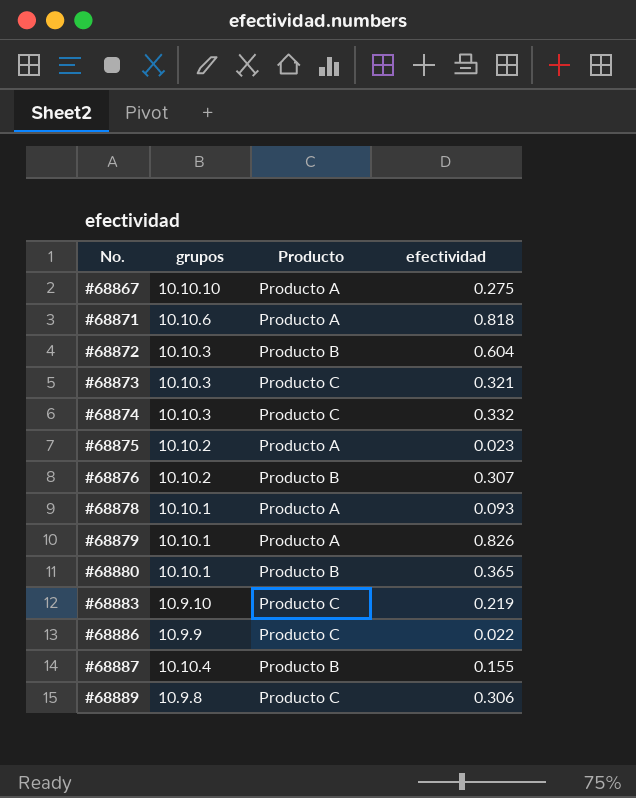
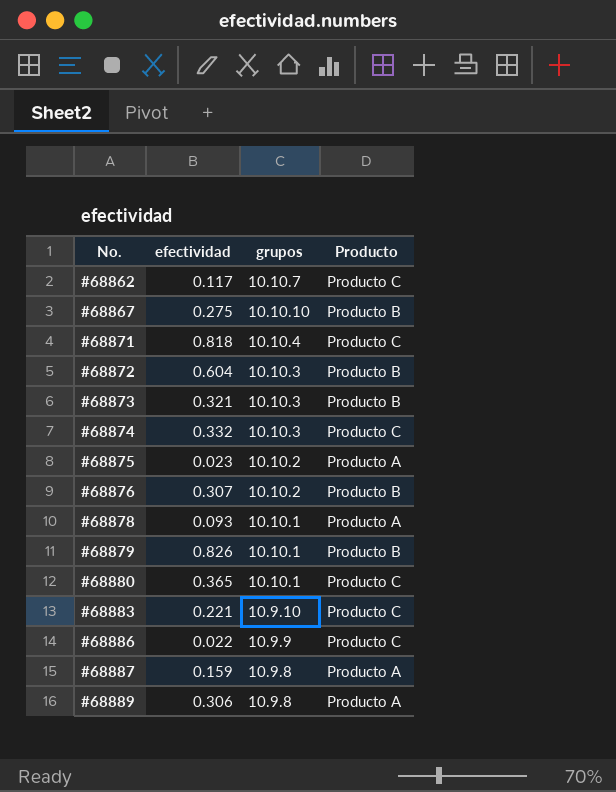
column efectividad | position: 4 -> 2
row #68862: none -> 0.117 | 10.10.7 | Producto C
#68867 | Producto: Producto A -> Producto B
#68871 | grupos: 10.10.6 -> 10.10.4
#68871 | Producto: Producto A -> Producto C
#68873 | Producto: Producto C -> Producto B
#68879 | Producto: Producto A -> Producto B
#68880 | Producto: Producto B -> Producto C
#68883 | efectividad: 0.219 -> 0.221
#68887 | efectividad: 0.155 -> 0.159
#68887 | grupos: 10.10.4 -> 10.9.8
#68887 | Producto: Producto B -> Producto A
#68889 | Producto: Producto C -> Producto A

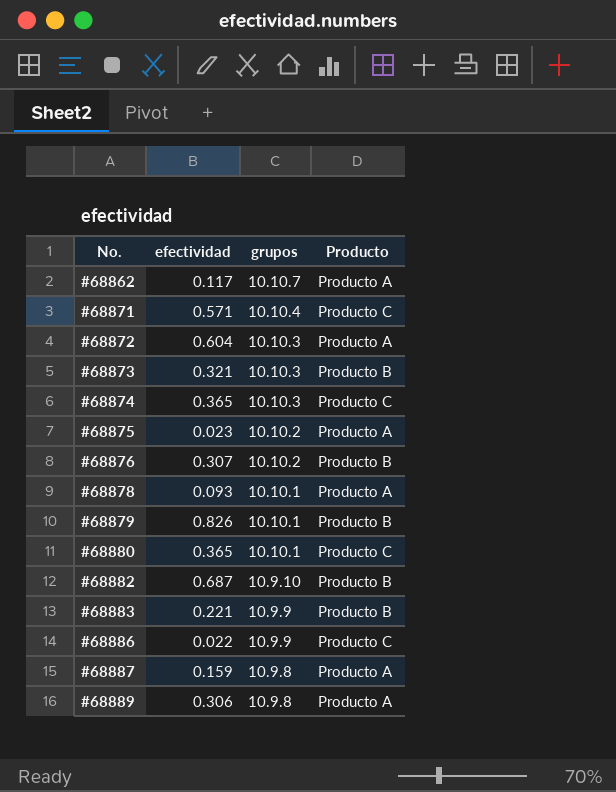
row #68867: 0.275 | 10.10.10 | Producto B -> none
#68862 | Producto: Producto C -> Producto A
#68871 | efectividad: 0.818 -> 0.571
#68872 | Producto: Producto B -> Producto A
#68874 | efectividad: 0.332 -> 0.365
row #68882: none -> 0.687 | 10.9.10 | Producto B
#68883 | grupos: 10.9.10 -> 10.9.9
#68883 | Producto: Producto C -> Producto B

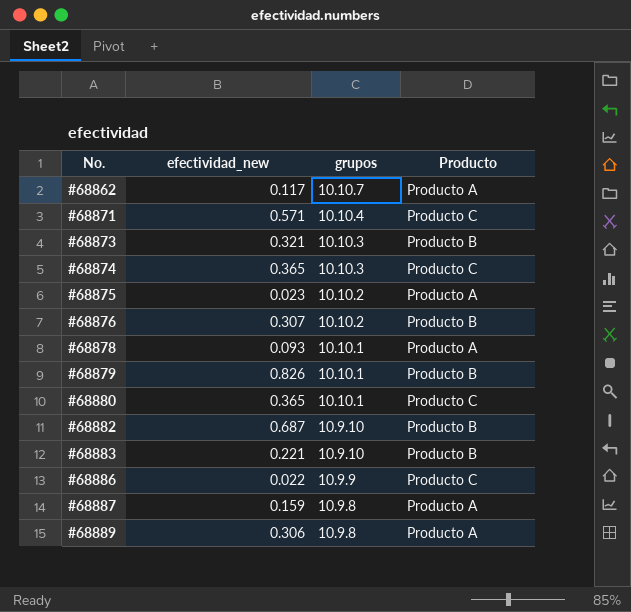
column name: efectividad -> efectividad_new
row #68872: 0.604 | 10.10.3 | Producto A -> none
#68883 | grupos: 10.9.9 -> 10.9.10

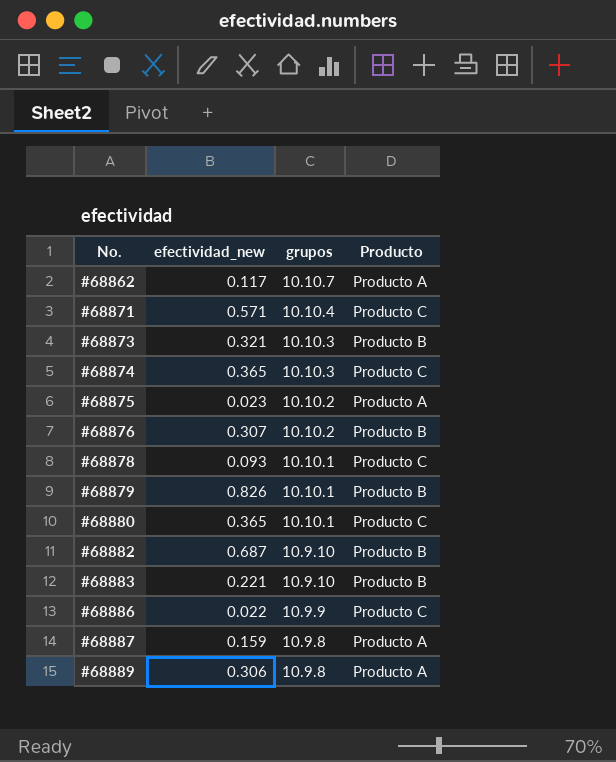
#68878 | Producto: Producto A -> Producto C

